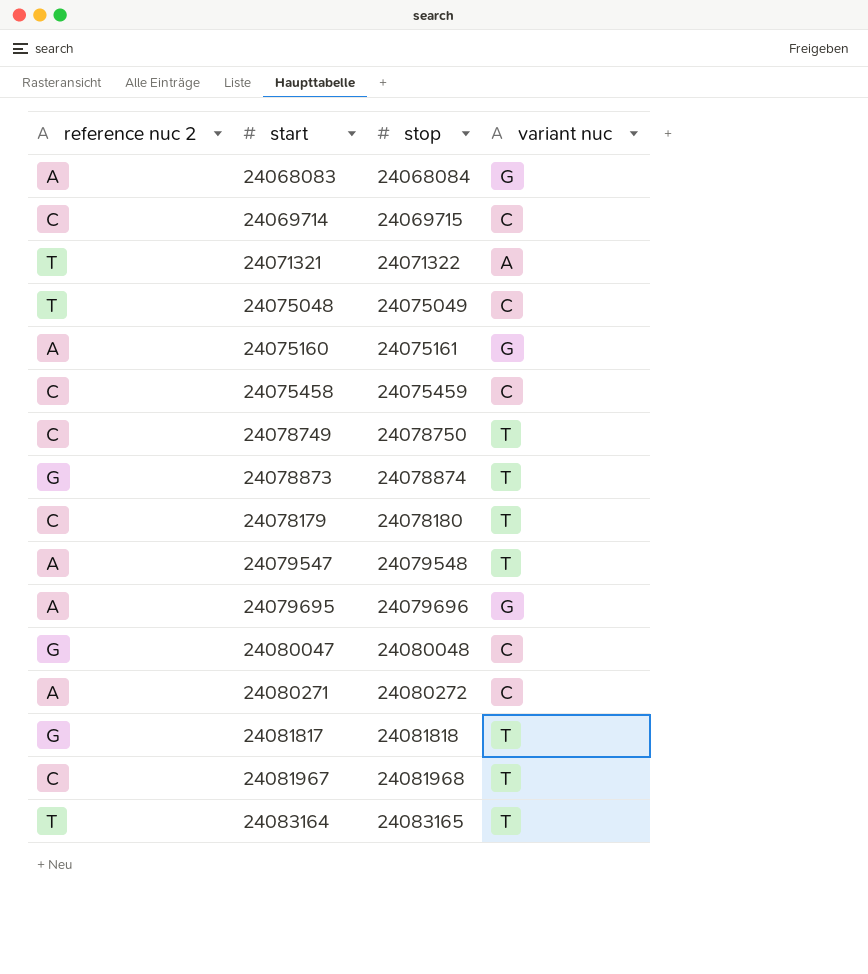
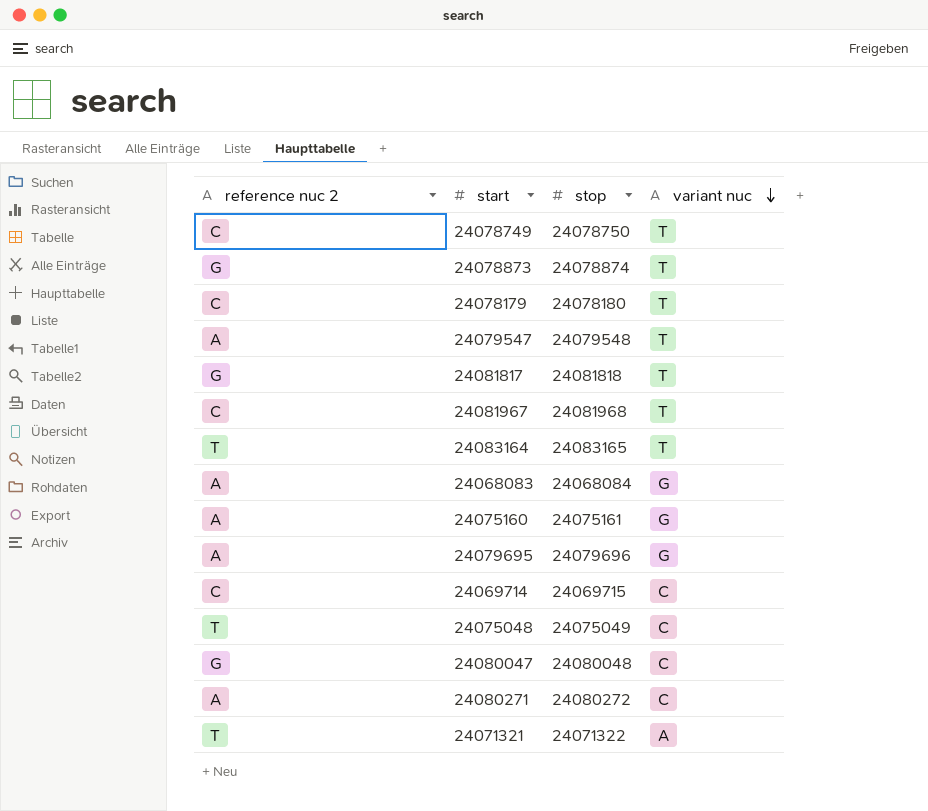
row order: none -> variant nuc descending
row 24075458: C | 24075459 | C -> none

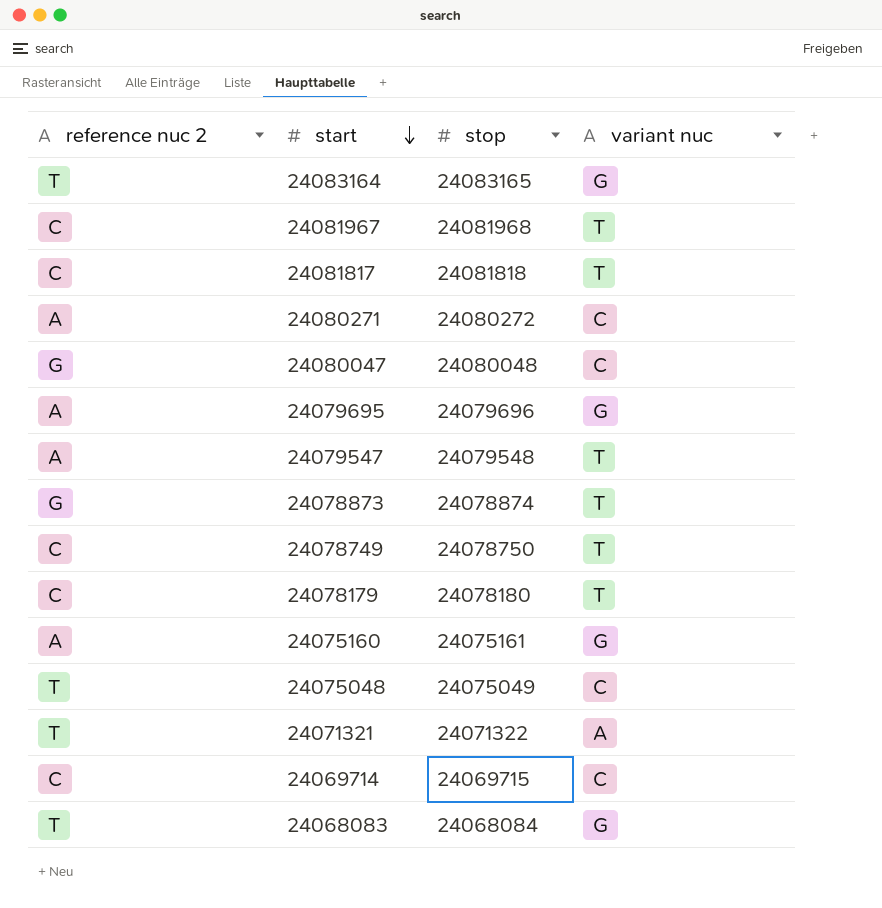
row order: variant nuc descending -> start descending
24083164 | variant nuc: T -> G
24081817 | reference nuc 2: G -> C
24068083 | reference nuc 2: A -> T

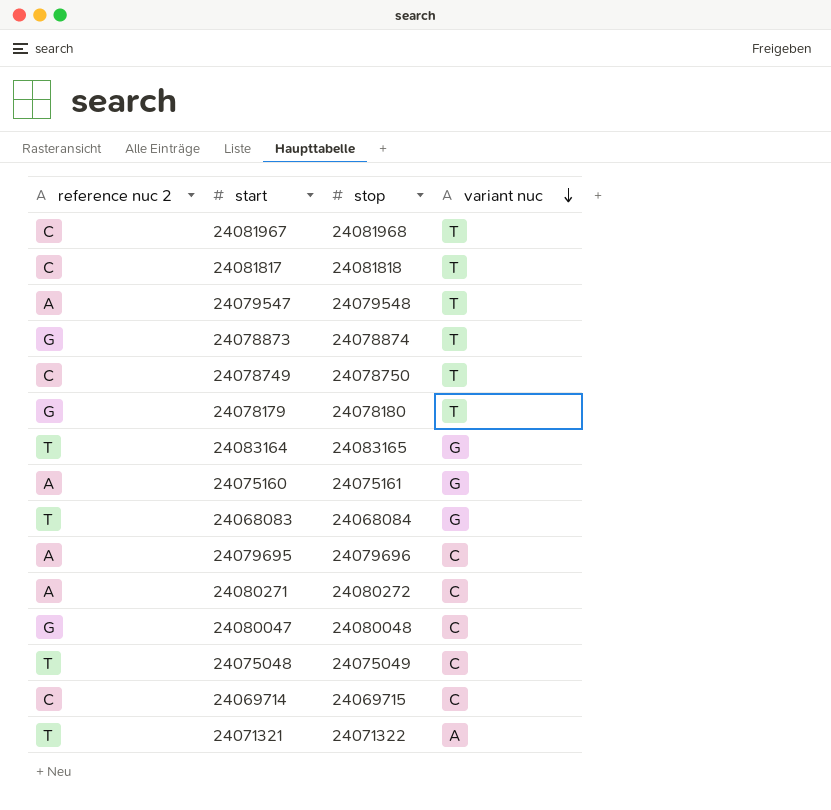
row order: start descending -> variant nuc descending
24078179 | reference nuc 2: C -> G
24079695 | variant nuc: G -> C

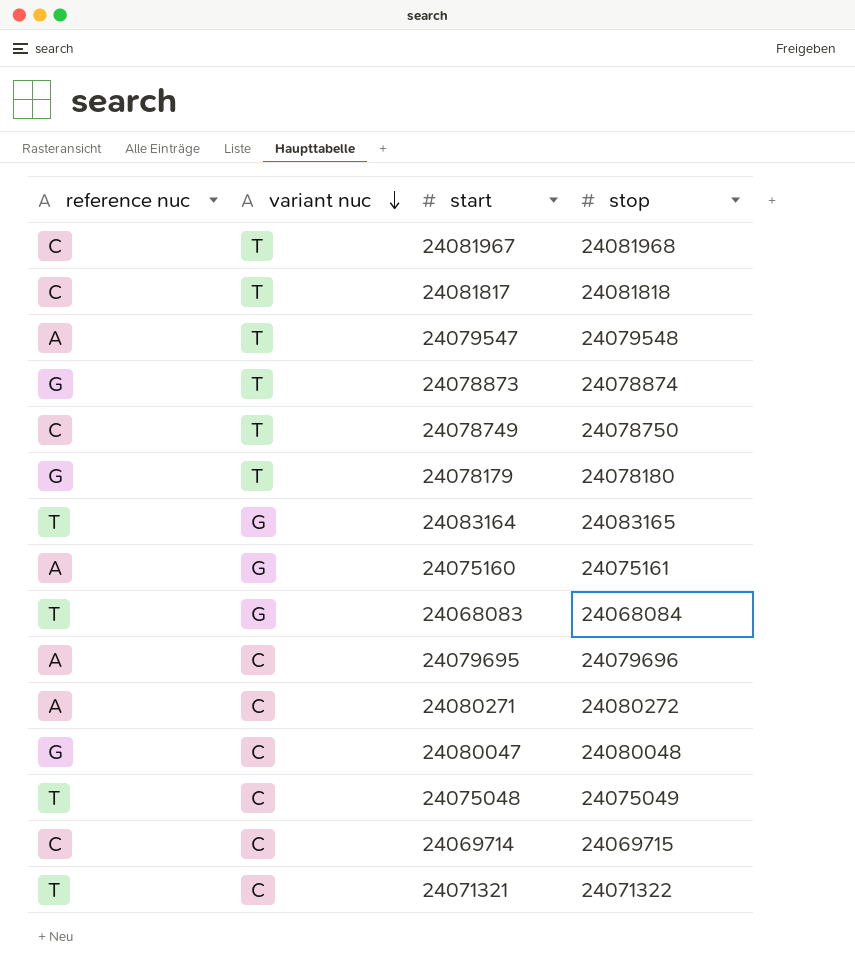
column name: reference nuc 2 -> reference nuc
column variant nuc | position: 4 -> 2
24071321 | variant nuc: A -> C

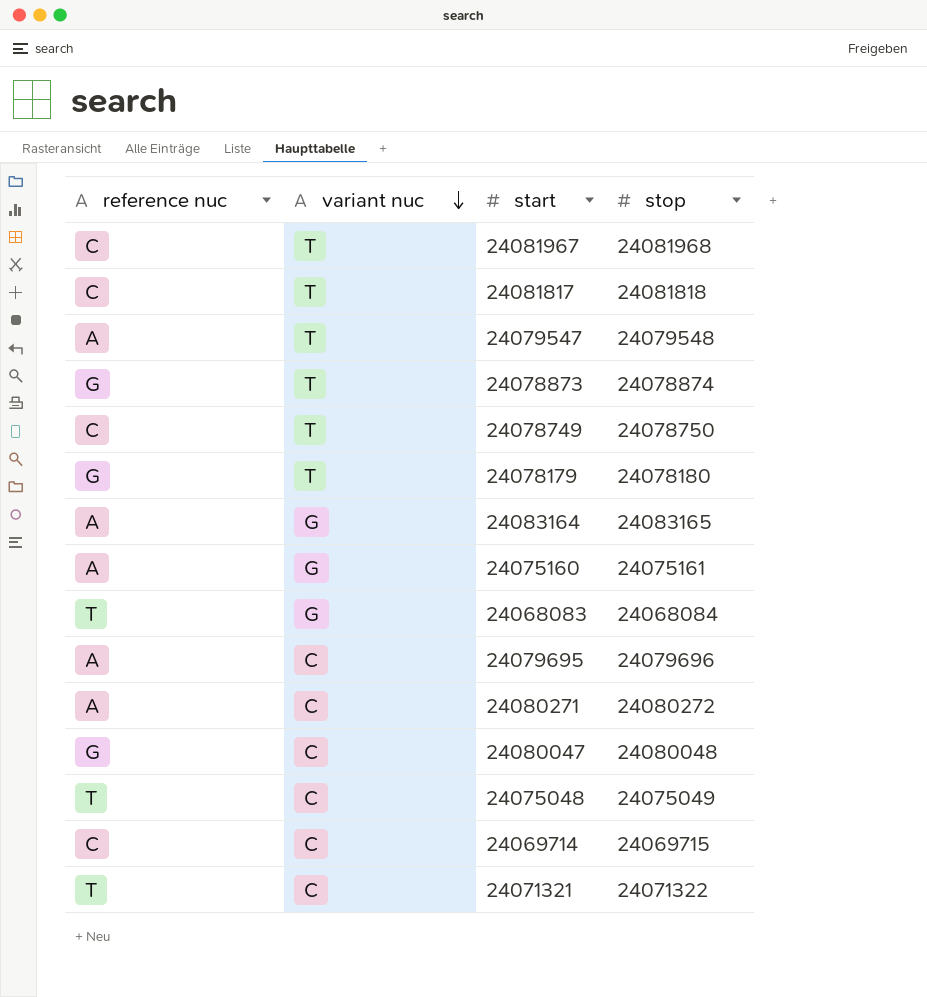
24083164 | reference nuc: T -> A

